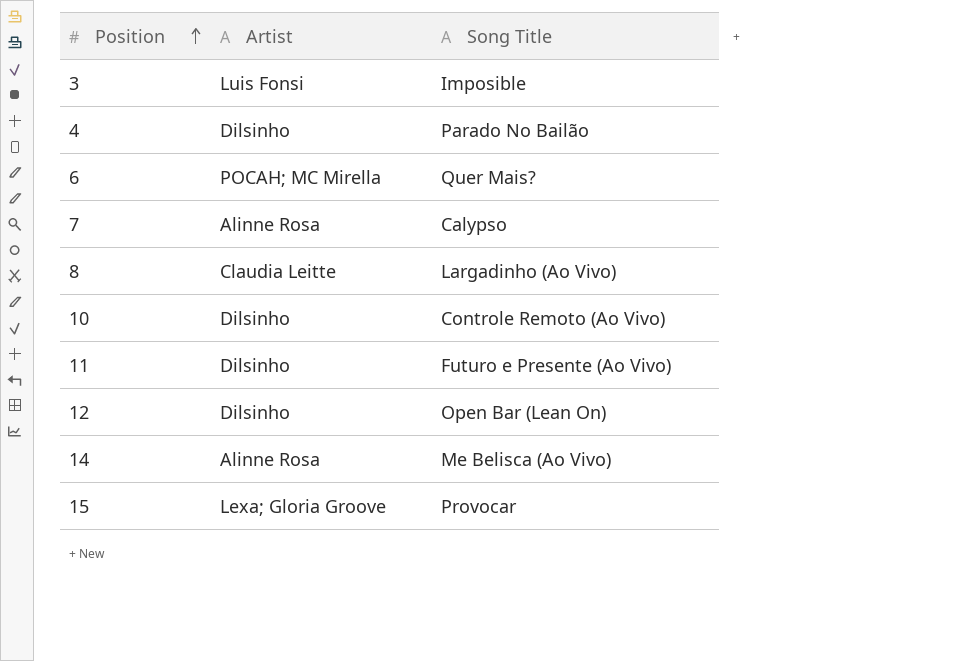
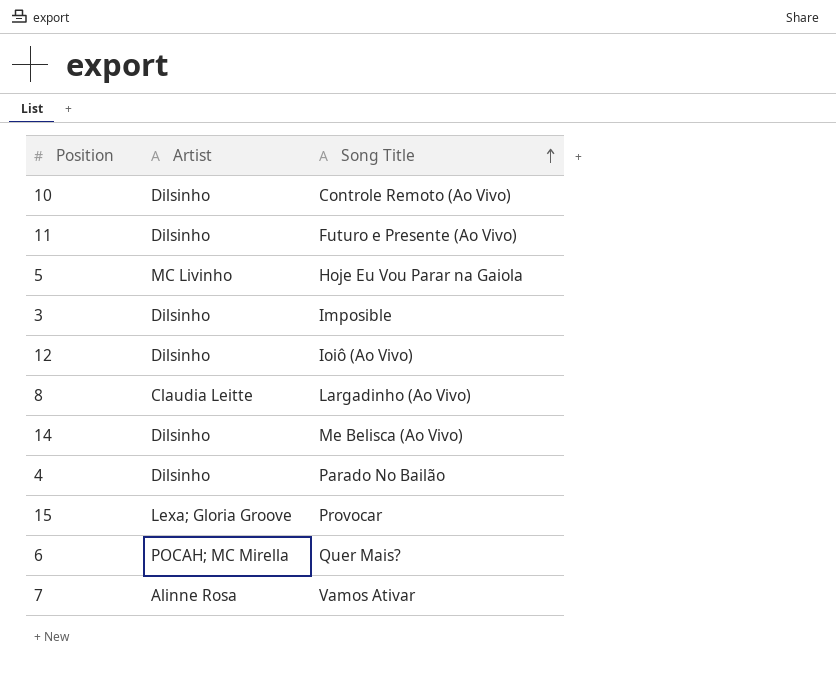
row order: Position ascending -> Song Title ascending
row 5: none -> MC Livinho | Hoje Eu Vou Parar na Gaiola
3 | Artist: Luis Fonsi -> Dilsinho
12 | Song Title: Open Bar (Lean On) -> Ioiô (Ao Vivo)
14 | Artist: Alinne Rosa -> Dilsinho
7 | Song Title: Calypso -> Vamos Ativar

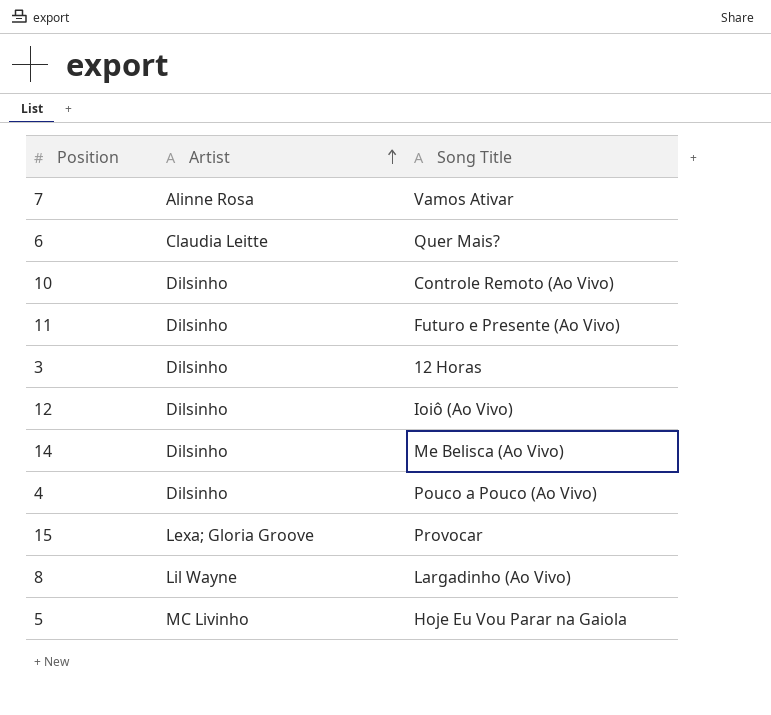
row order: Song Title ascending -> Artist ascending
6 | Artist: POCAH; MC Mirella -> Claudia Leitte
3 | Song Title: Imposible -> 12 Horas
4 | Song Title: Parado No Bailão -> Pouco a Pouco (Ao Vivo)
8 | Artist: Claudia Leitte -> Lil Wayne

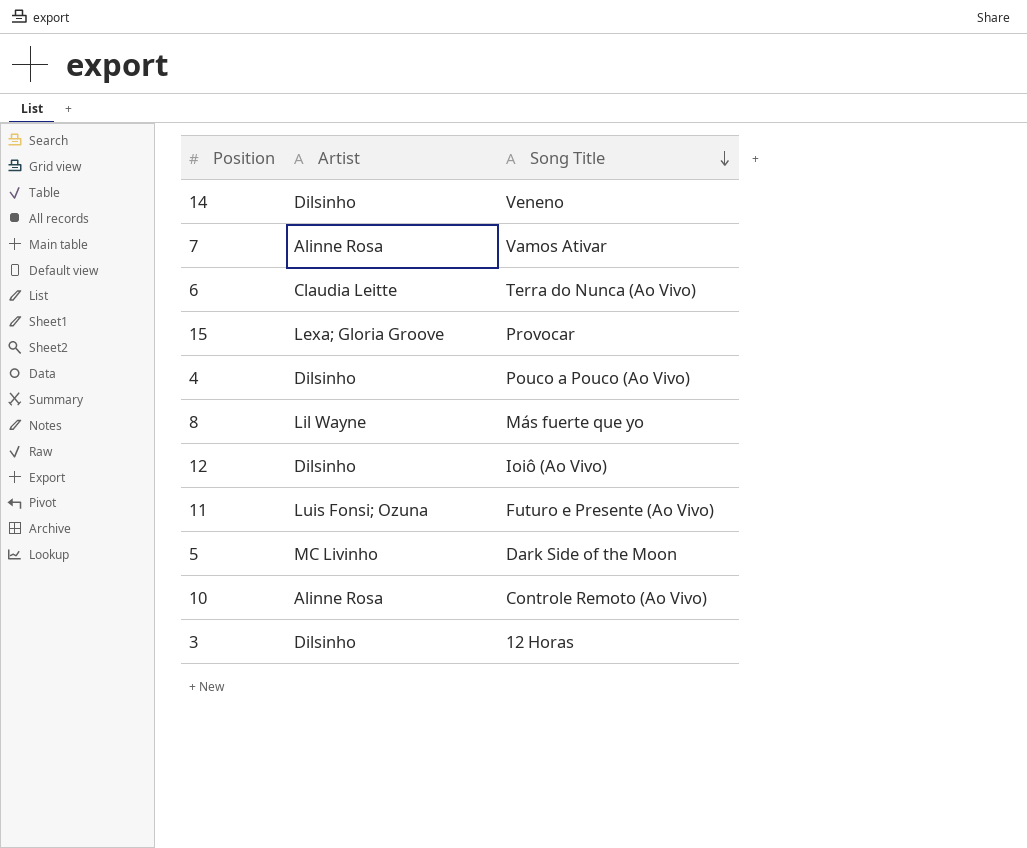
row order: Artist ascending -> Song Title descending
14 | Song Title: Me Belisca (Ao Vivo) -> Veneno
6 | Song Title: Quer Mais? -> Terra do Nunca (Ao Vivo)
8 | Song Title: Largadinho (Ao Vivo) -> Más fuerte que yo
11 | Artist: Dilsinho -> Luis Fonsi; Ozuna
5 | Song Title: Hoje Eu Vou Parar na Gaiola -> Dark Side of the Moon
10 | Artist: Dilsinho -> Alinne Rosa

